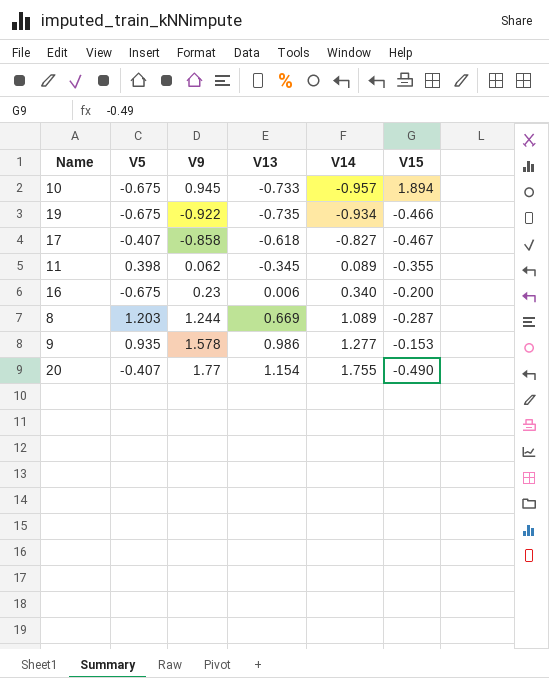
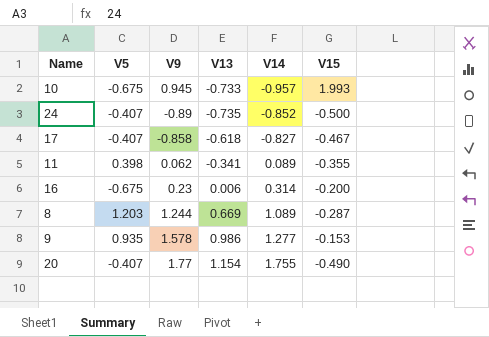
row 19: -0.675 | -0.922 | -0.735 | -0.934 | -0.466 -> none
10 | V15: 1.894 -> 1.993
row 24: none -> -0.407 | -0.89 | -0.735 | -0.852 | -0.500
11 | V13: -0.345 -> -0.341
16 | V14: 0.340 -> 0.314

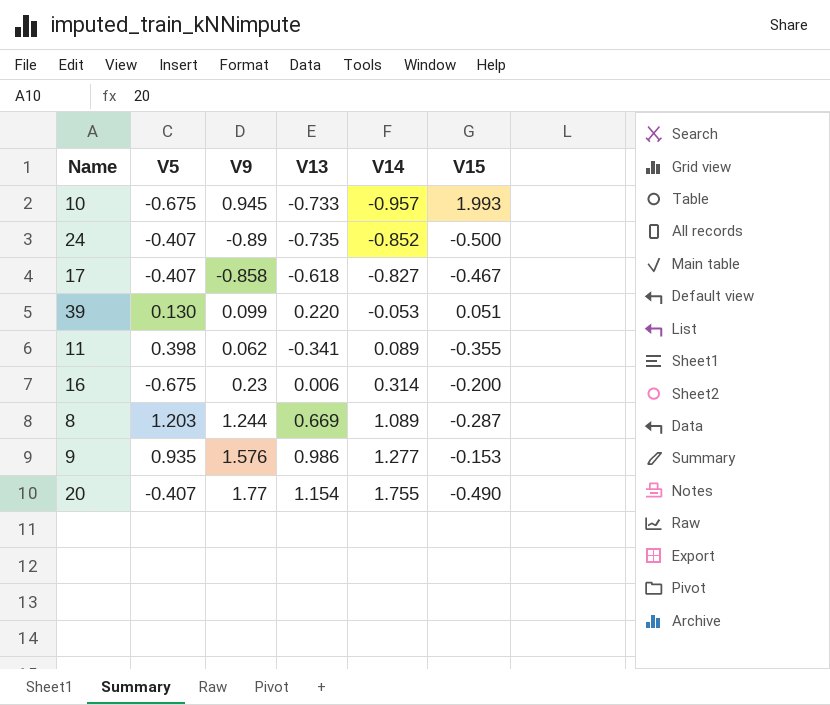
row 39: none -> 0.130 | 0.099 | 0.220 | -0.053 | 0.051
9 | V9: 1.578 -> 1.576

